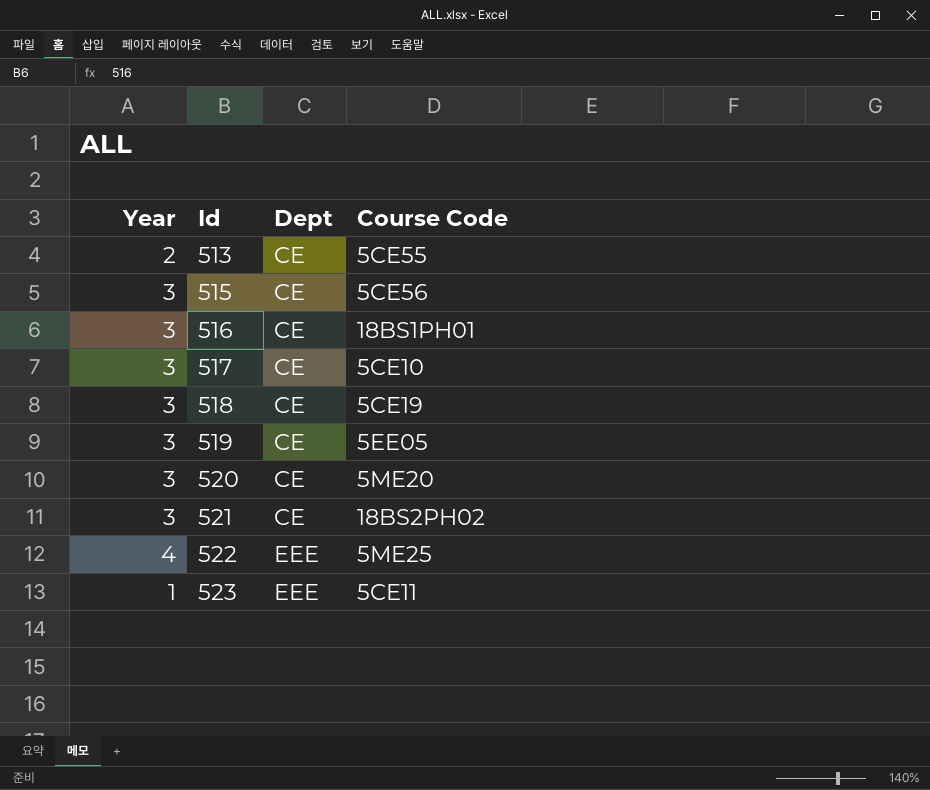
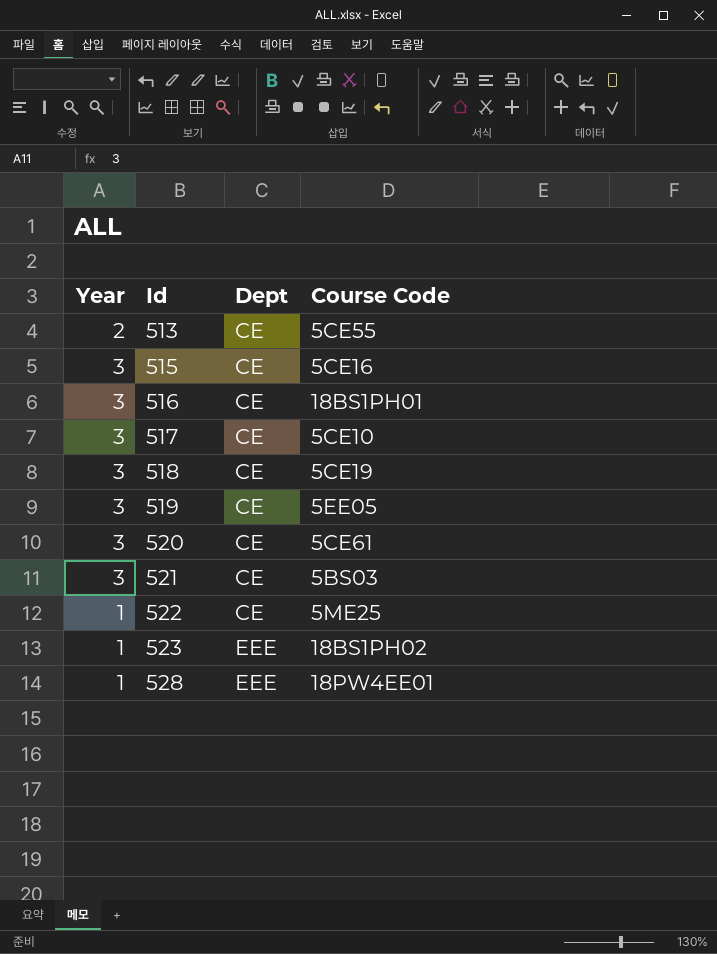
515 | Course Code: 5CE56 -> 5CE16
520 | Course Code: 5ME20 -> 5CE61
521 | Course Code: 18BS2PH02 -> 5BS03
522 | Year: 4 -> 1
522 | Dept: EEE -> CE
523 | Course Code: 5CE11 -> 18BS1PH02
row 528: none -> 1 | EEE | 18PW4EE01

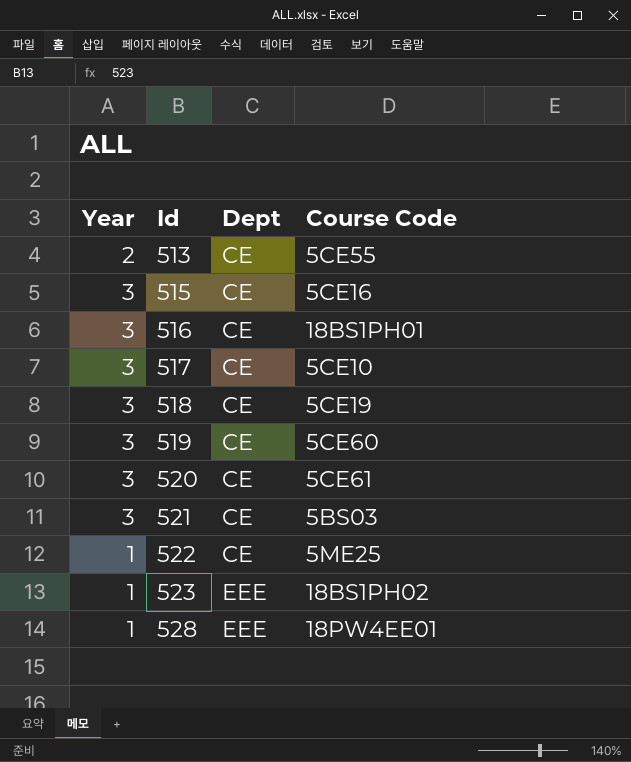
519 | Course Code: 5EE05 -> 5CE60

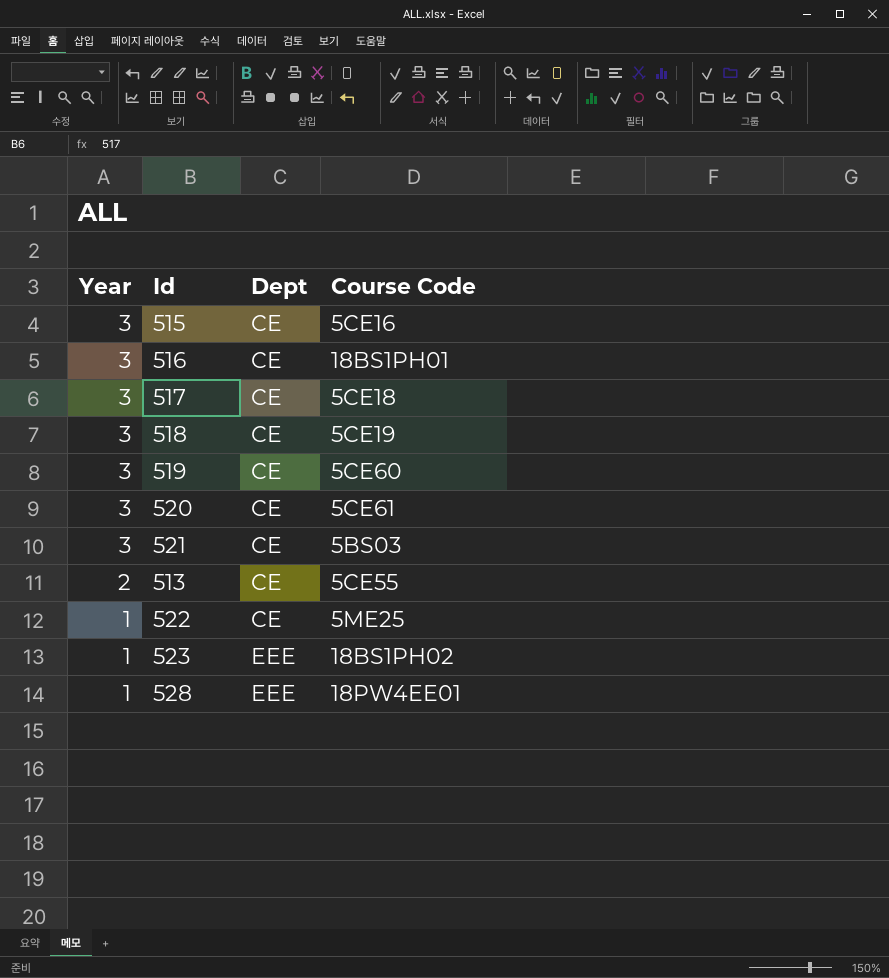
row order: Id ascending -> Year descending
517 | Course Code: 5CE10 -> 5CE18

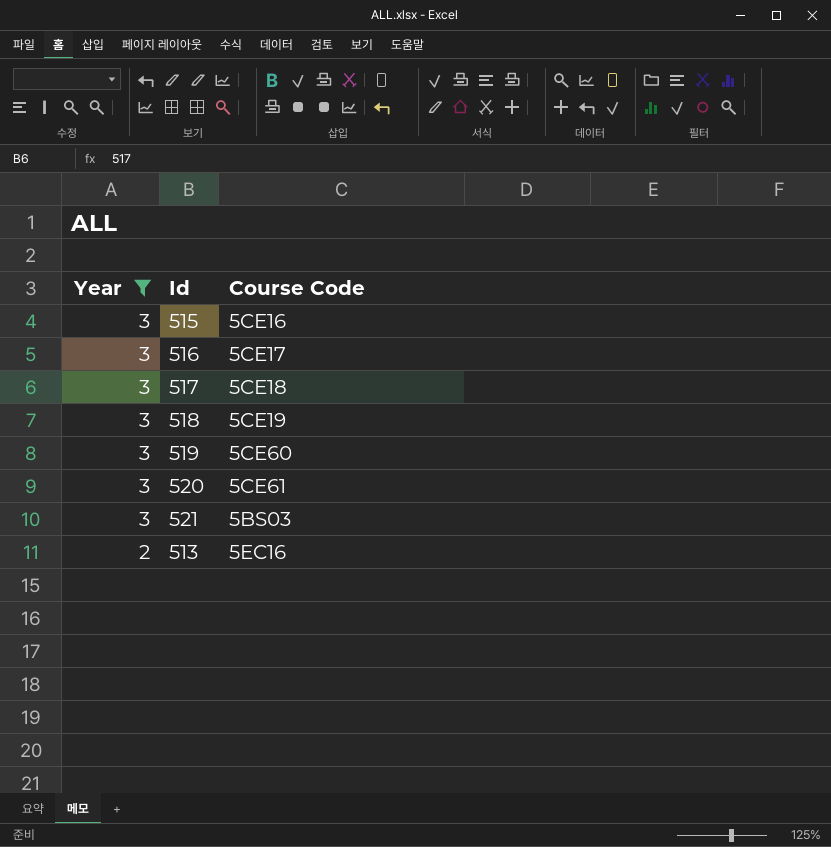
filter: none -> Year != 1
column Dept | position: 3 -> none
516 | Course Code: 18BS1PH01 -> 5CE17
513 | Course Code: 5CE55 -> 5EC16

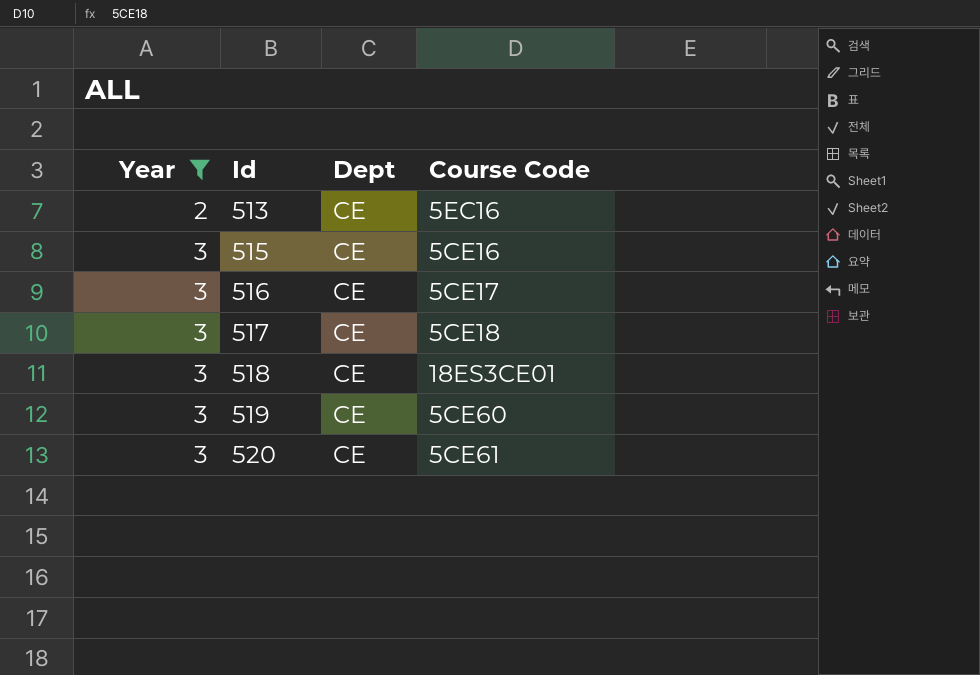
row order: Year descending -> Year ascending
column Dept | position: none -> 3
row 521: 3 | 5BS03 -> none
518 | Course Code: 5CE19 -> 18ES3CE01

